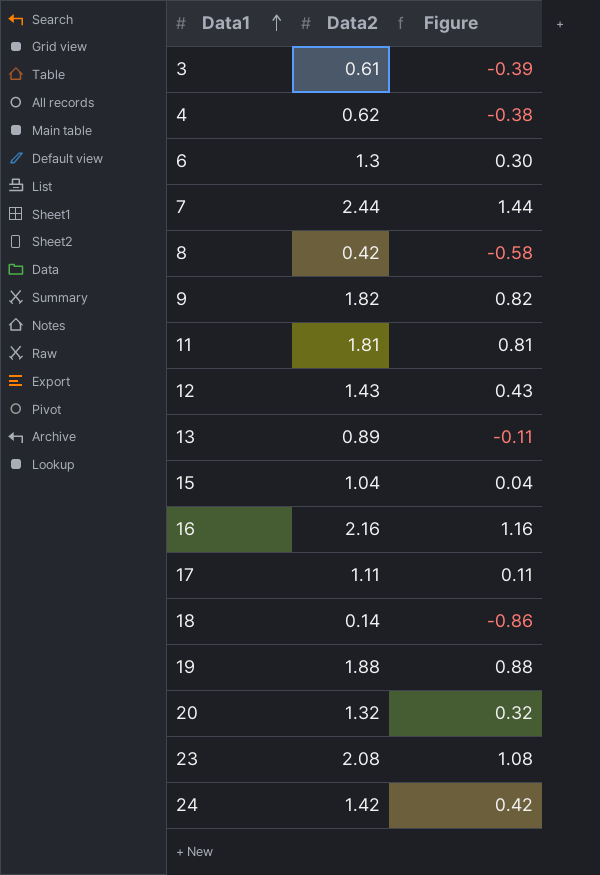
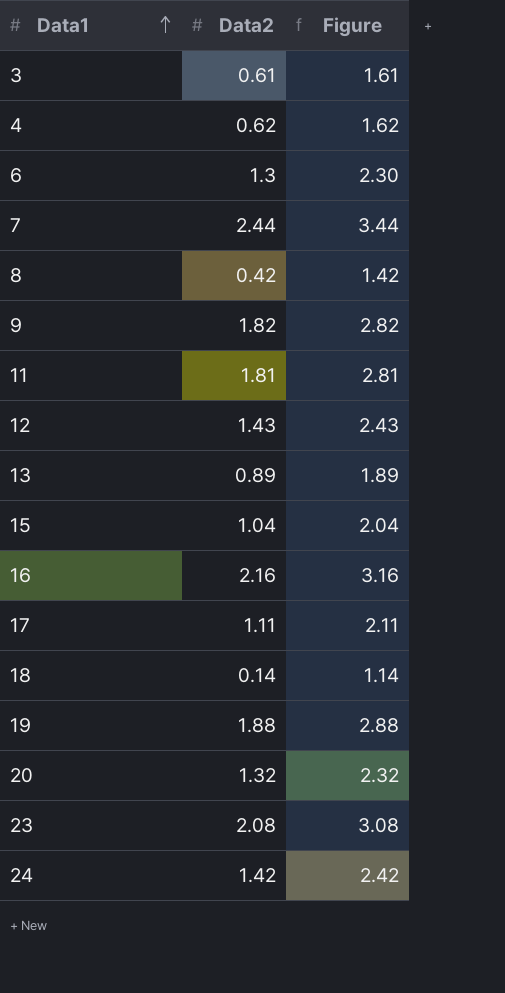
column Figure | formula: [Data2] - 1 -> [Data2] + 1

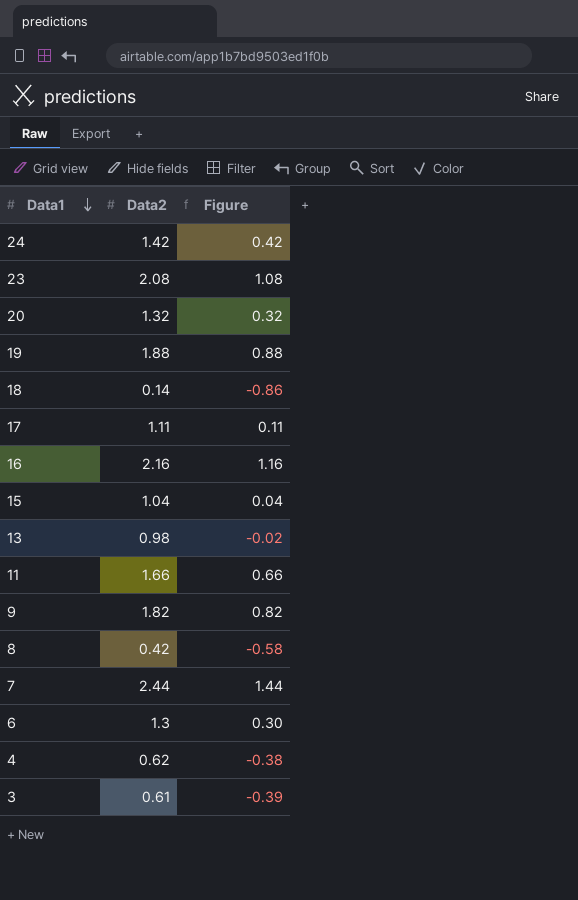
row order: Data1 ascending -> Data1 descending
column Figure | formula: [Data2] + 1 -> [Data2] - 1
row 12: 1.43 | 2.43 -> none
13 | Data2: 0.89 -> 0.98
11 | Data2: 1.81 -> 1.66

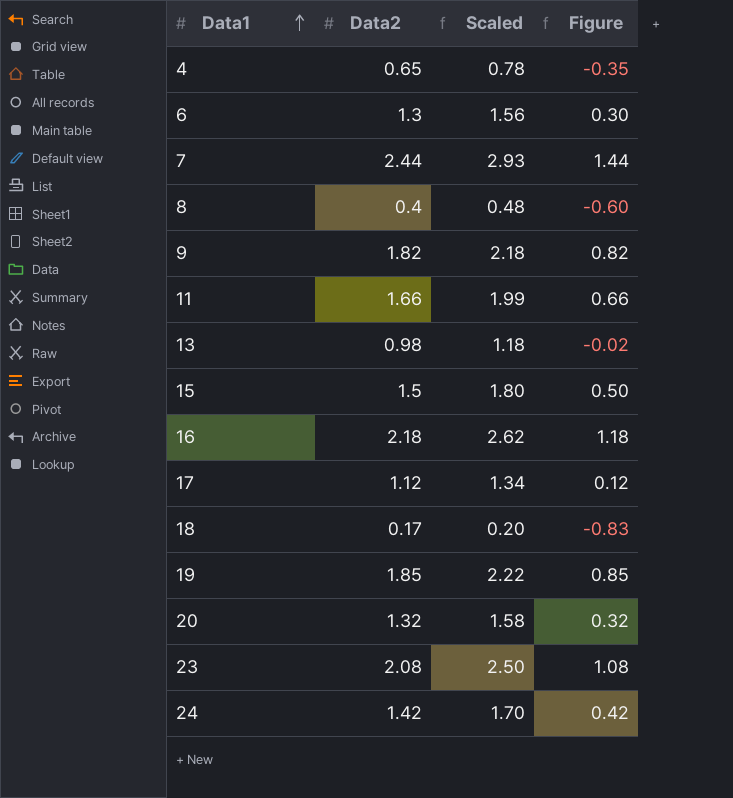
row order: Data1 descending -> Data1 ascending
column Scaled | formula: none -> [Data2] * 1.2
row 3: 0.61 | -0.39 -> none
4 | Data2: 0.62 -> 0.65
4 | Figure: -0.38 -> -0.35
8 | Data2: 0.42 -> 0.4
8 | Figure: -0.58 -> -0.60
15 | Data2: 1.04 -> 1.5
15 | Figure: 0.04 -> 0.50
16 | Data2: 2.16 -> 2.18
16 | Figure: 1.16 -> 1.18
17 | Data2: 1.11 -> 1.12
17 | Figure: 0.11 -> 0.12
18 | Data2: 0.14 -> 0.17
18 | Figure: -0.86 -> -0.83
19 | Data2: 1.88 -> 1.85
19 | Figure: 0.88 -> 0.85

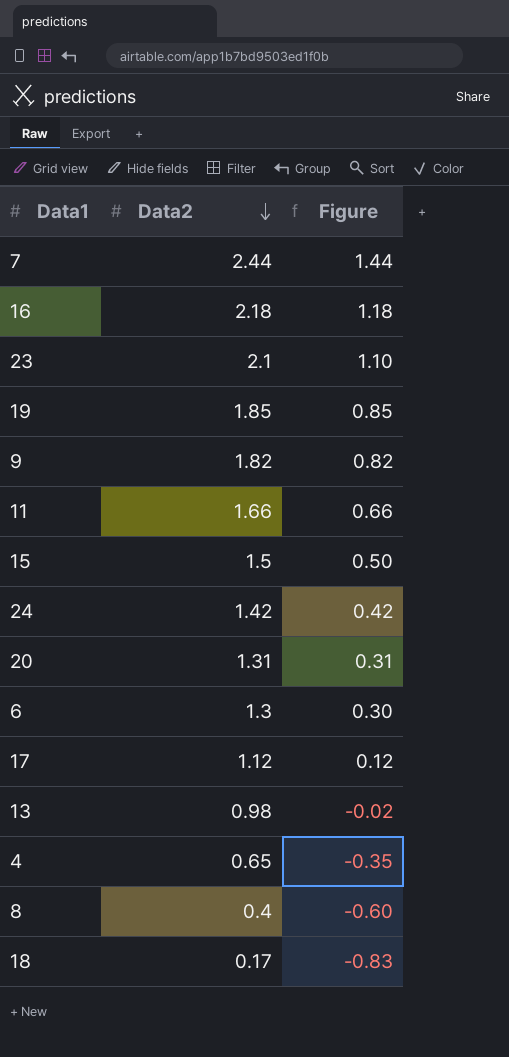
row order: Data1 ascending -> Data2 descending
column Scaled | formula: [Data2] * 1.2 -> none
23 | Data2: 2.08 -> 2.1
23 | Figure: 1.08 -> 1.10
20 | Data2: 1.32 -> 1.31
20 | Figure: 0.32 -> 0.31

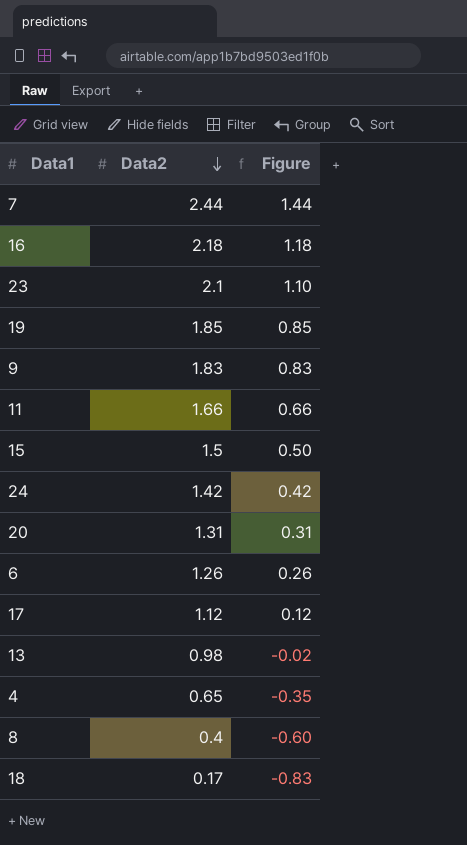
9 | Data2: 1.82 -> 1.83
9 | Figure: 0.82 -> 0.83
6 | Data2: 1.3 -> 1.26
6 | Figure: 0.30 -> 0.26

